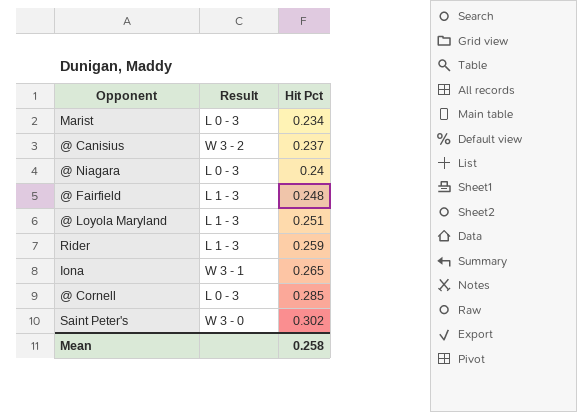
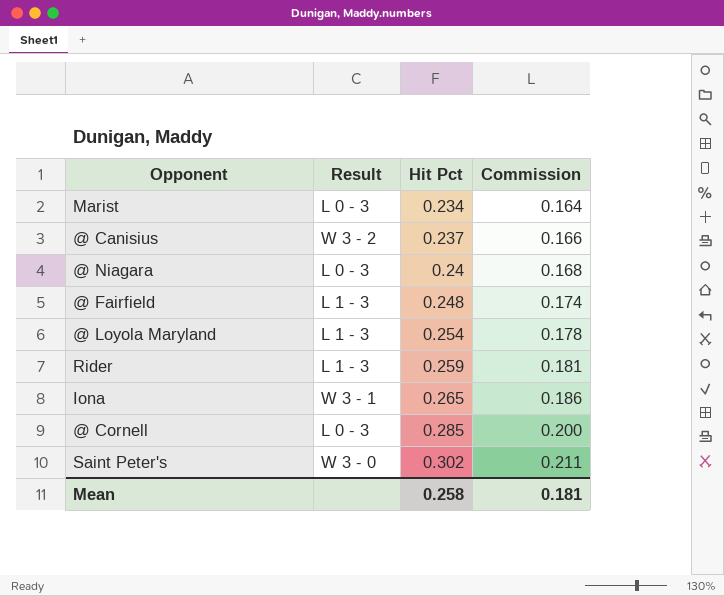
column Commission | formula: none -> [Hit Pct] * 0.7
@ Loyola Maryland | Hit Pct: 0.251 -> 0.254

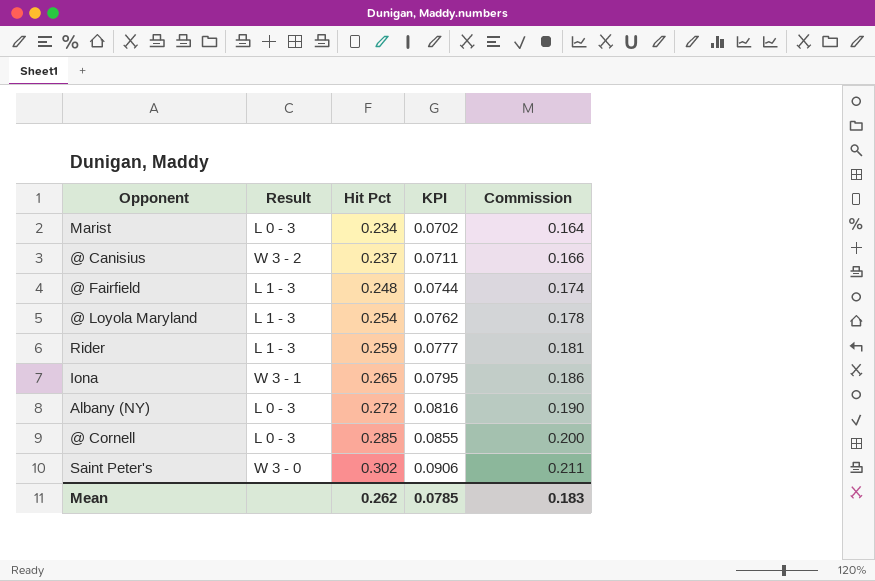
column KPI | formula: none -> [Hit Pct] * 0.3
row @ Niagara: L 0 - 3 | 0.24 | 0.168 -> none
row Albany (NY): none -> L 0 - 3 | 0.272 | 0.0816 | 0.190
Mean | Hit Pct: 0.258 -> 0.262
Mean | Commission: 0.181 -> 0.183

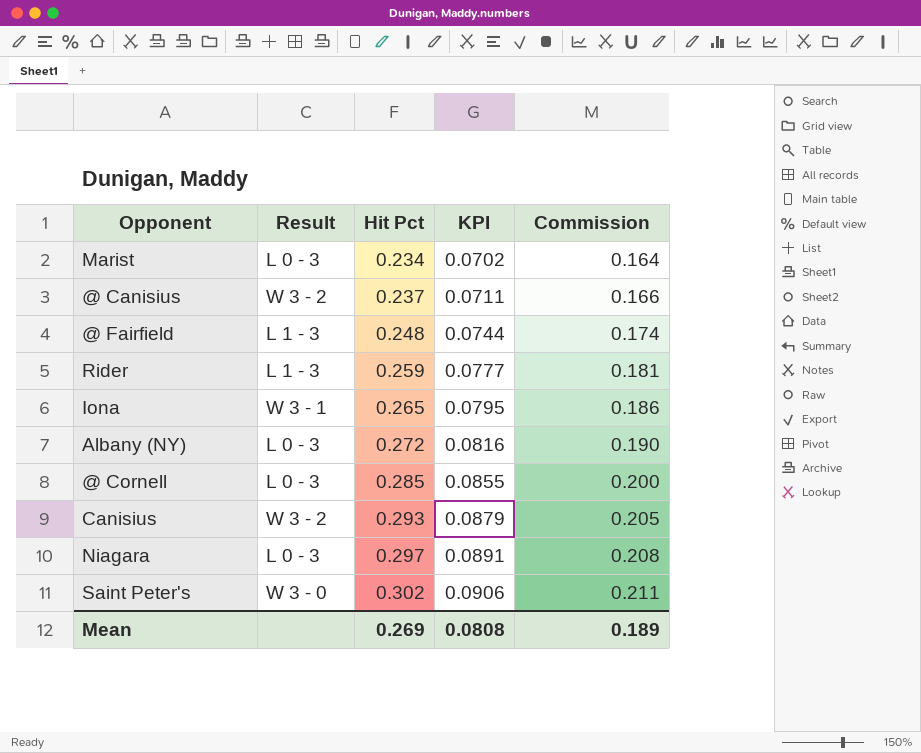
row @ Loyola Maryland: L 1 - 3 | 0.254 | 0.0762 | 0.178 -> none
row Canisius: none -> W 3 - 2 | 0.293 | 0.0879 | 0.205
row Niagara: none -> L 0 - 3 | 0.297 | 0.0891 | 0.208
Mean | Hit Pct: 0.262 -> 0.269
Mean | KPI: 0.0785 -> 0.0808
Mean | Commission: 0.183 -> 0.189

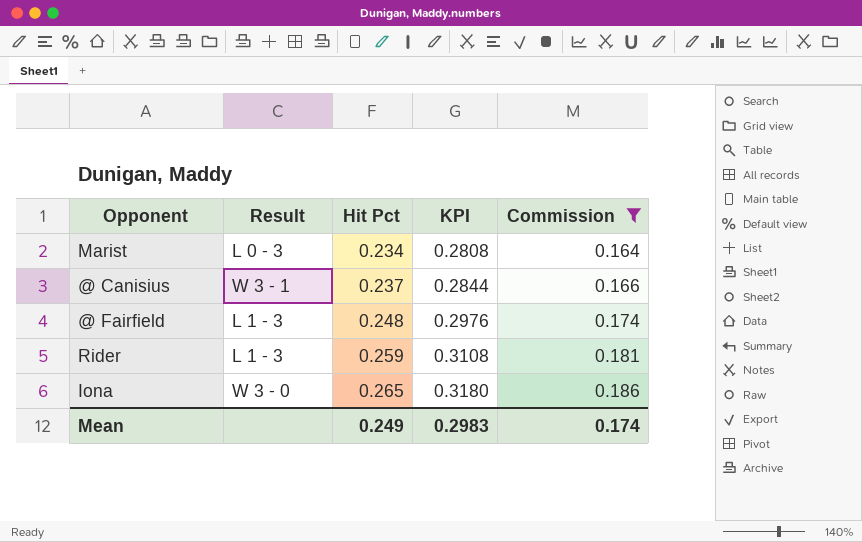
filter: none -> Commission <= 0.186
column KPI | formula: [Hit Pct] * 0.3 -> [Hit Pct] * 1.2
@ Canisius | Result: W 3 - 2 -> W 3 - 1
Iona | Result: W 3 - 1 -> W 3 - 0
Mean | Hit Pct: 0.269 -> 0.249
Mean | KPI: 0.0808 -> 0.2983
Mean | Commission: 0.189 -> 0.174

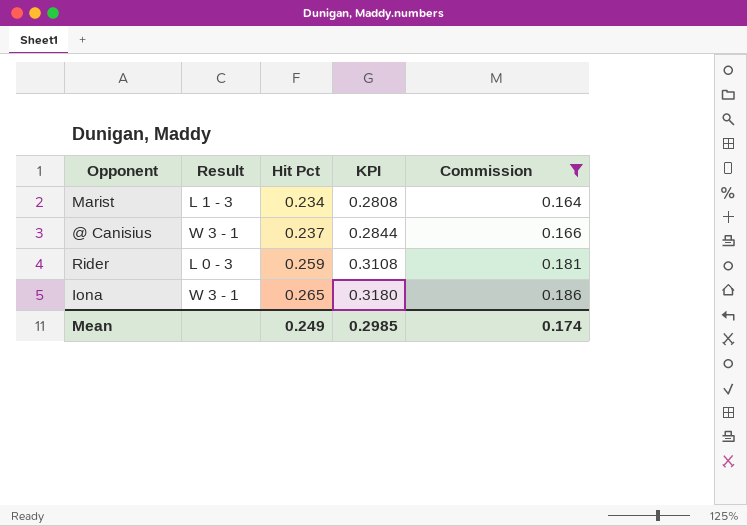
row @ Fairfield: L 1 - 3 | 0.248 | 0.2976 | 0.174 -> none
Marist | Result: L 0 - 3 -> L 1 - 3
Rider | Result: L 1 - 3 -> L 0 - 3
Iona | Result: W 3 - 0 -> W 3 - 1
Mean | KPI: 0.2983 -> 0.2985

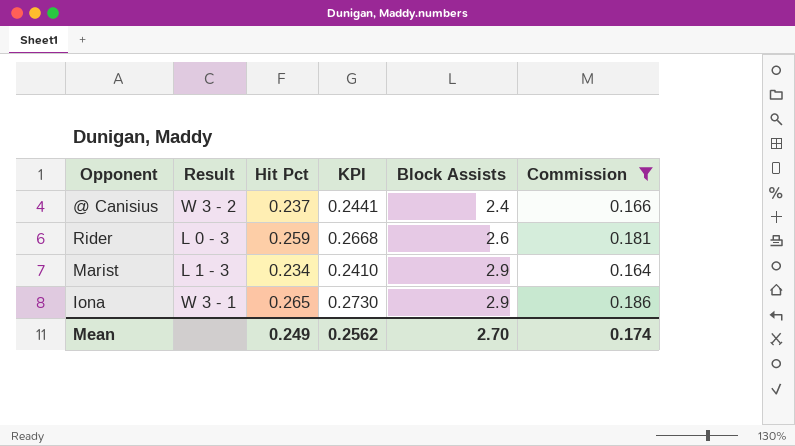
row order: Hit Pct ascending -> Block Assists ascending
column KPI | formula: [Hit Pct] * 1.2 -> [Hit Pct] * 1.03
column Block Assists | position: none -> 5
@ Canisius | Result: W 3 - 1 -> W 3 - 2
Mean | KPI: 0.2985 -> 0.2562

